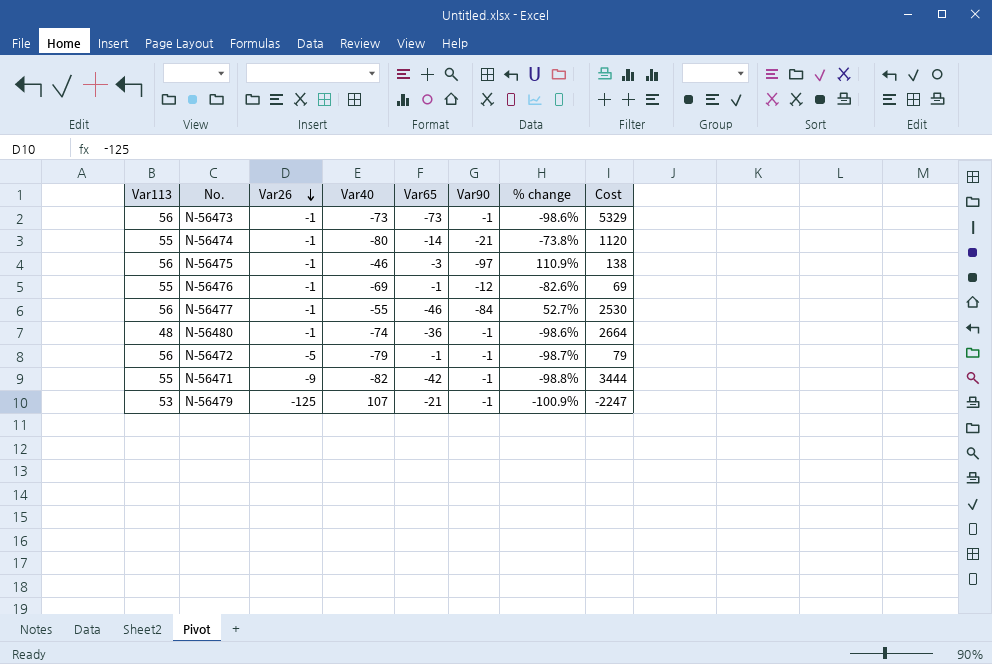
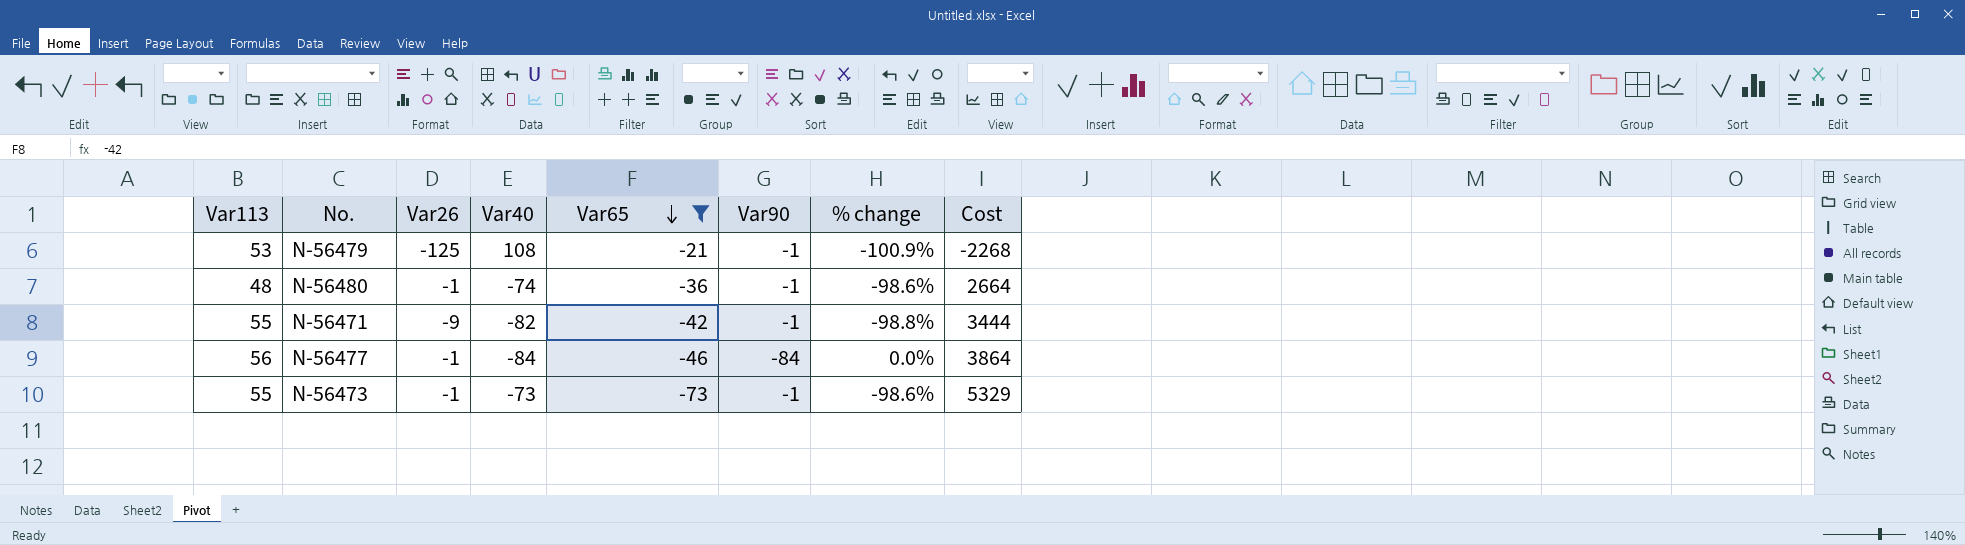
filter: none -> Var65 <= -21
row order: Var26 descending -> Var65 descending
N-56479 | Var40: 107 -> 108
N-56479 | Cost: -2247 -> -2268
N-56477 | Var40: -55 -> -84
N-56477 | % change: 52.7% -> 0.0%
N-56477 | Cost: 2530 -> 3864
N-56473 | Var113: 56 -> 55

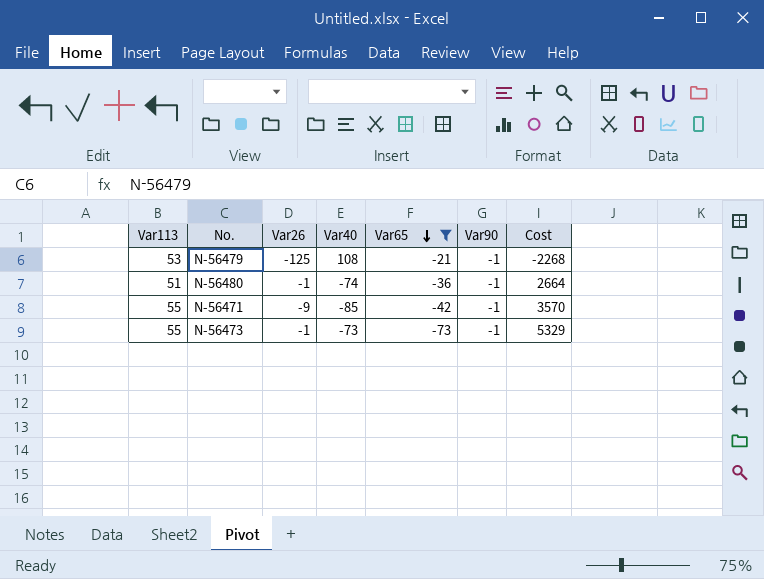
column % change | formula: ([Var90] - [Var40]) / [Var40] -> none
row N-56477: 56 | -1 | -84 | -46 | -84 | 0.0% | 3864 -> none
N-56480 | Var113: 48 -> 51
N-56471 | Var40: -82 -> -85
N-56471 | Cost: 3444 -> 3570

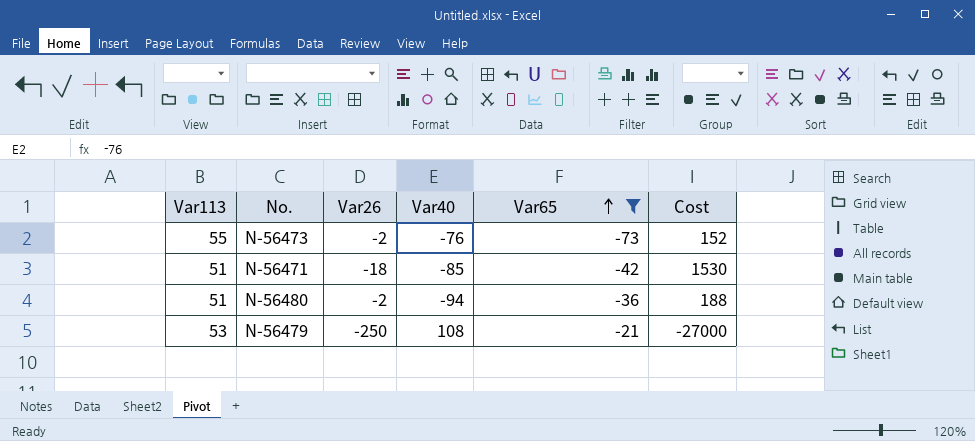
row order: Var65 descending -> Var65 ascending
column Var90 | position: 6 -> none
column Cost | formula: [Var40] * [Var65] -> [Var26] * [Var40]
N-56473 | Var26: -1 -> -2
N-56473 | Var40: -73 -> -76
N-56471 | Var113: 55 -> 51
N-56471 | Var26: -9 -> -18
N-56480 | Var26: -1 -> -2
N-56480 | Var40: -74 -> -94
N-56479 | Var26: -125 -> -250

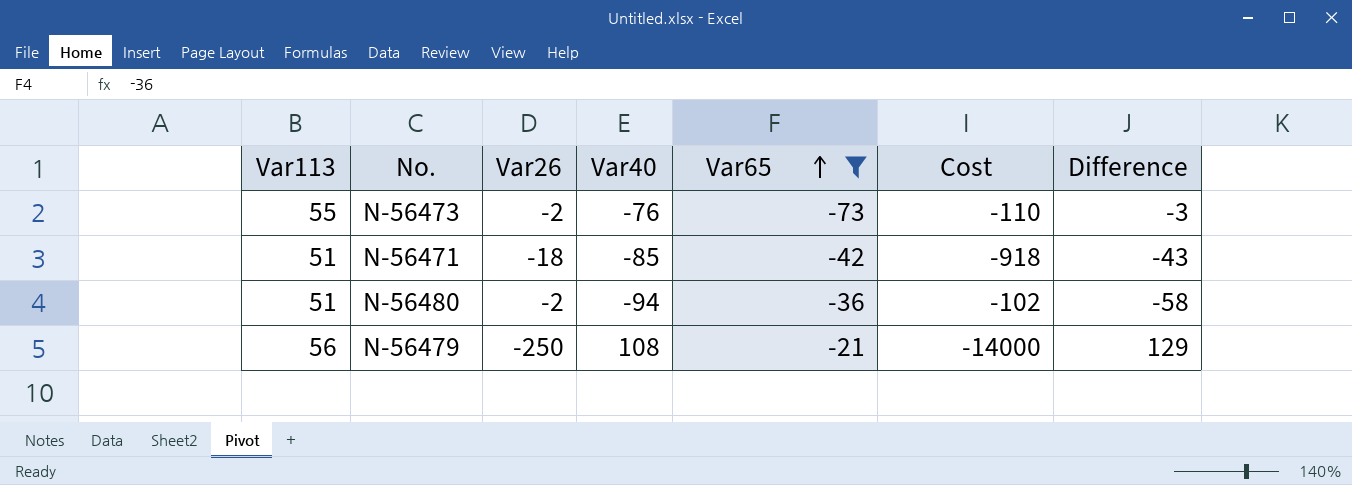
column Cost | formula: [Var26] * [Var40] -> [Var113] * [Var26]
column Difference | formula: none -> [Var40] - [Var65]
N-56479 | Var113: 53 -> 56

